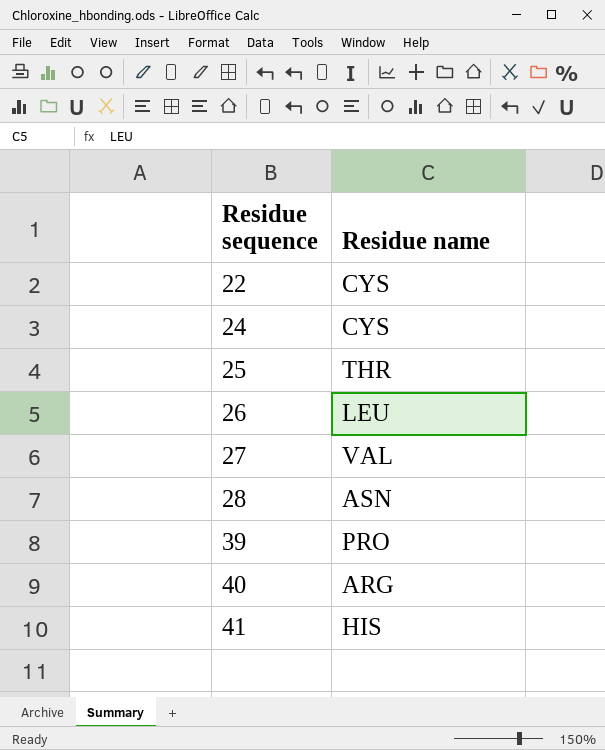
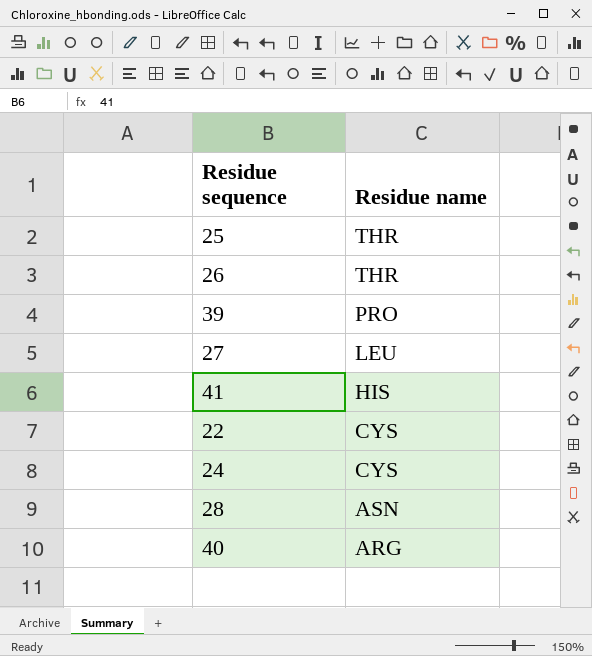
row order: Residue sequence ascending -> Residue name descending
26 | Residue name: LEU -> THR
27 | Residue name: VAL -> LEU

